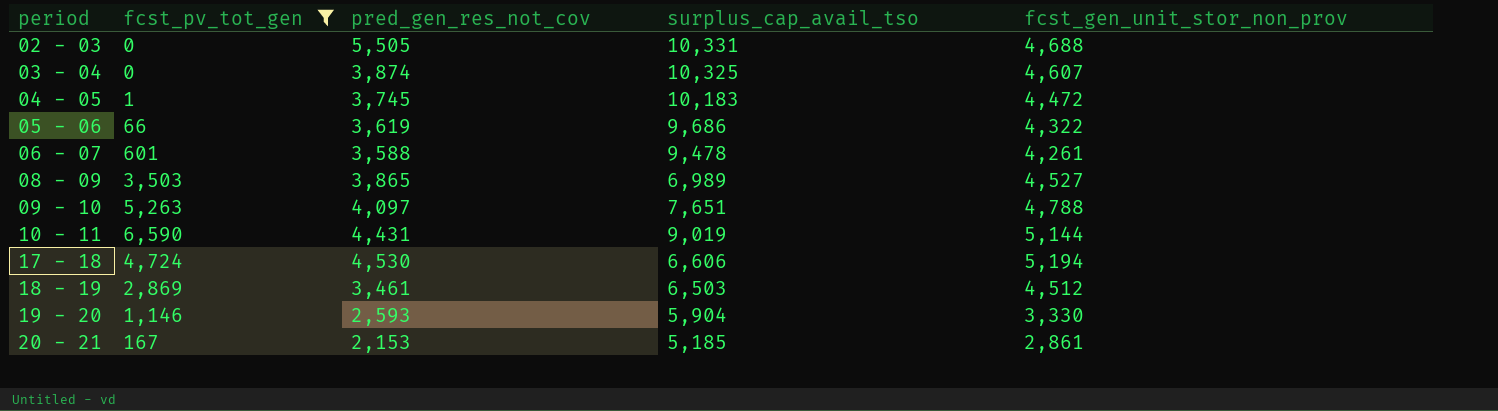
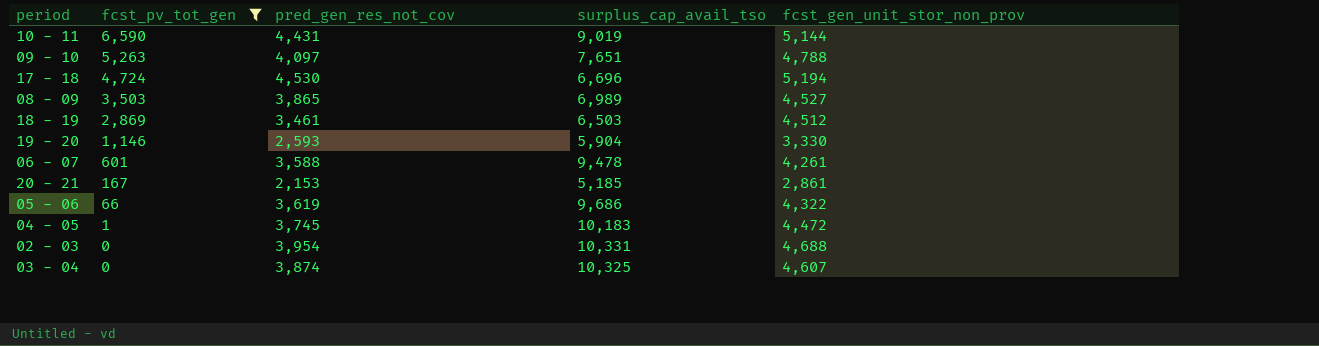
row order: period ascending -> fcst_pv_tot_gen descending
17 - 18 | surplus_cap_avail_tso: 6,606 -> 6,696
02 - 03 | pred_gen_res_not_cov: 5,505 -> 3,954

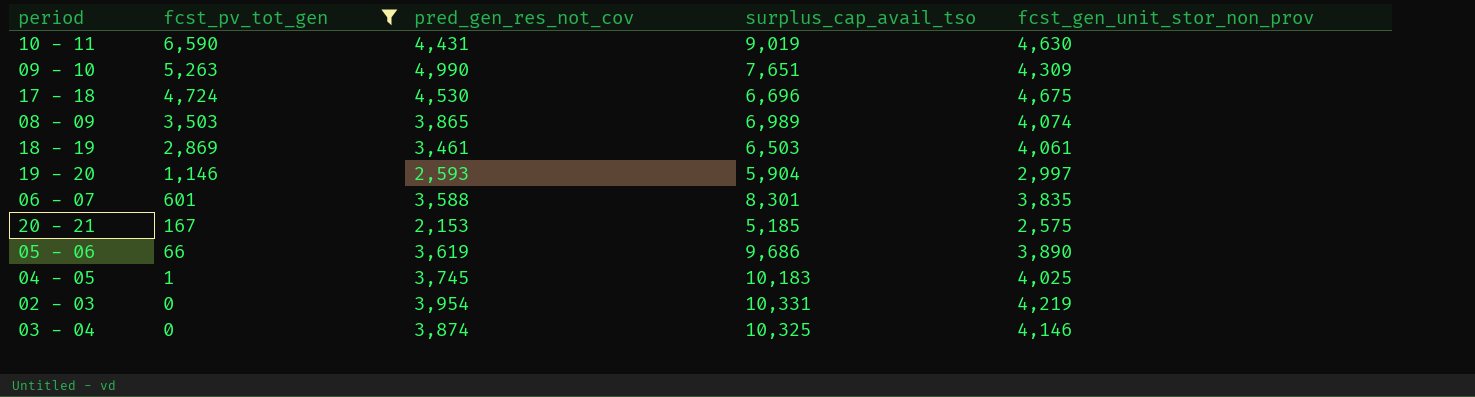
10 - 11 | fcst_gen_unit_stor_non_prov: 5,144 -> 4,630
09 - 10 | pred_gen_res_not_cov: 4,097 -> 4,990
09 - 10 | fcst_gen_unit_stor_non_prov: 4,788 -> 4,309
17 - 18 | fcst_gen_unit_stor_non_prov: 5,194 -> 4,675
08 - 09 | fcst_gen_unit_stor_non_prov: 4,527 -> 4,074
18 - 19 | fcst_gen_unit_stor_non_prov: 4,512 -> 4,061
19 - 20 | fcst_gen_unit_stor_non_prov: 3,330 -> 2,997
06 - 07 | surplus_cap_avail_tso: 9,478 -> 8,301
06 - 07 | fcst_gen_unit_stor_non_prov: 4,261 -> 3,835
20 - 21 | fcst_gen_unit_stor_non_prov: 2,861 -> 2,575
05 - 06 | fcst_gen_unit_stor_non_prov: 4,322 -> 3,890
04 - 05 | fcst_gen_unit_stor_non_prov: 4,472 -> 4,025
02 - 03 | fcst_gen_unit_stor_non_prov: 4,688 -> 4,219
03 - 04 | fcst_gen_unit_stor_non_prov: 4,607 -> 4,146

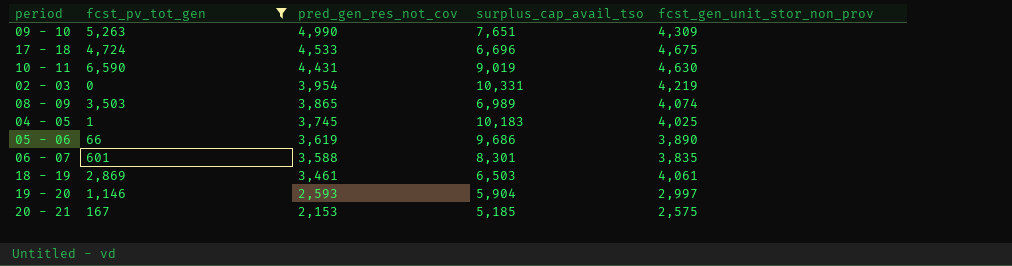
row order: fcst_pv_tot_gen descending -> pred_gen_res_not_cov descending
row 03 - 04: 0 | 3,874 | 10,325 | 4,146 -> none
17 - 18 | pred_gen_res_not_cov: 4,530 -> 4,533

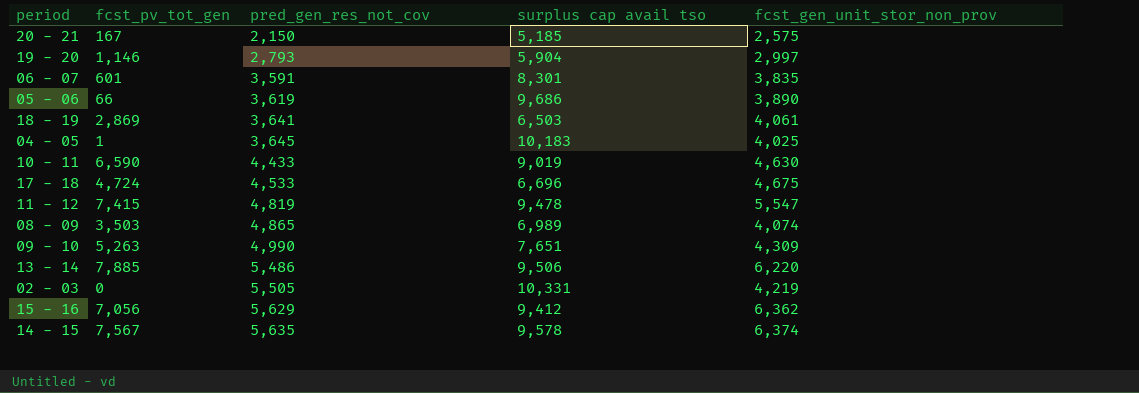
filter: fcst_pv_tot_gen <= 6,590 -> none
row order: pred_gen_res_not_cov descending -> pred_gen_res_not_cov ascending
column name: surplus_cap_avail_tso -> surplus cap avail tso
20 - 21 | pred_gen_res_not_cov: 2,153 -> 2,150
19 - 20 | pred_gen_res_not_cov: 2,593 -> 2,793
06 - 07 | pred_gen_res_not_cov: 3,588 -> 3,591
18 - 19 | pred_gen_res_not_cov: 3,461 -> 3,641
04 - 05 | pred_gen_res_not_cov: 3,745 -> 3,645
10 - 11 | pred_gen_res_not_cov: 4,431 -> 4,433
08 - 09 | pred_gen_res_not_cov: 3,865 -> 4,865
02 - 03 | pred_gen_res_not_cov: 3,954 -> 5,505

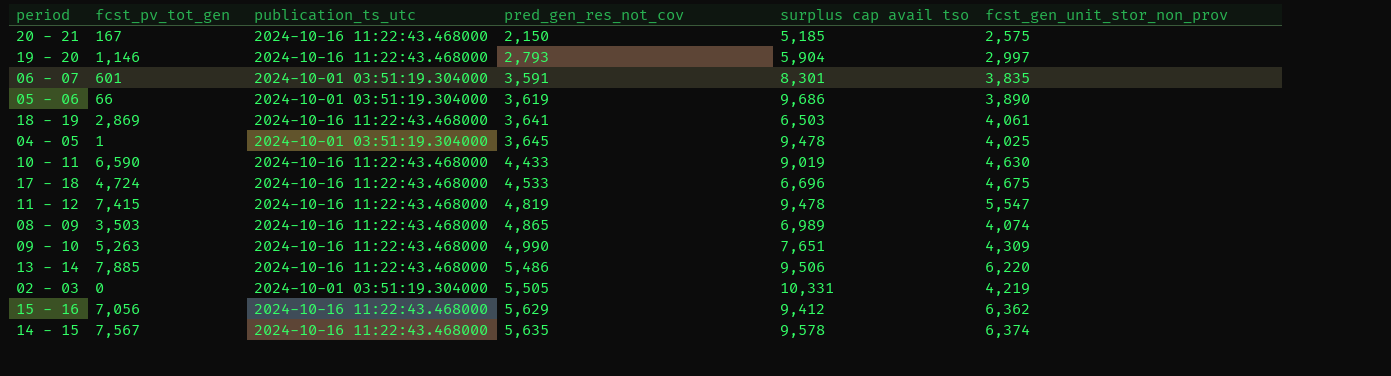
column publication_ts_utc | position: none -> 3
04 - 05 | surplus cap avail tso: 10,183 -> 9,478

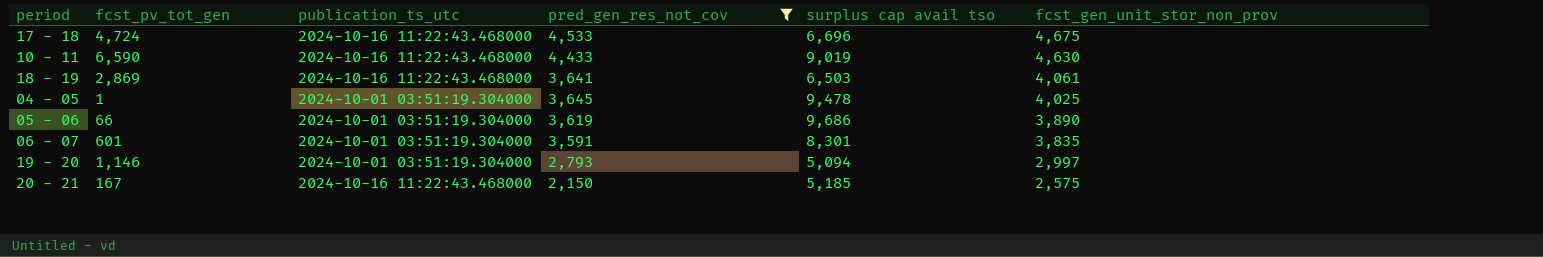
filter: none -> pred_gen_res_not_cov <= 4,533
row order: pred_gen_res_not_cov ascending -> fcst_gen_unit_stor_non_prov descending
19 - 20 | publication_ts_utc: 2024-10-16 11:22:43.468000 -> 2024-10-01 03:51:19.304000
19 - 20 | surplus cap avail tso: 5,904 -> 5,094

